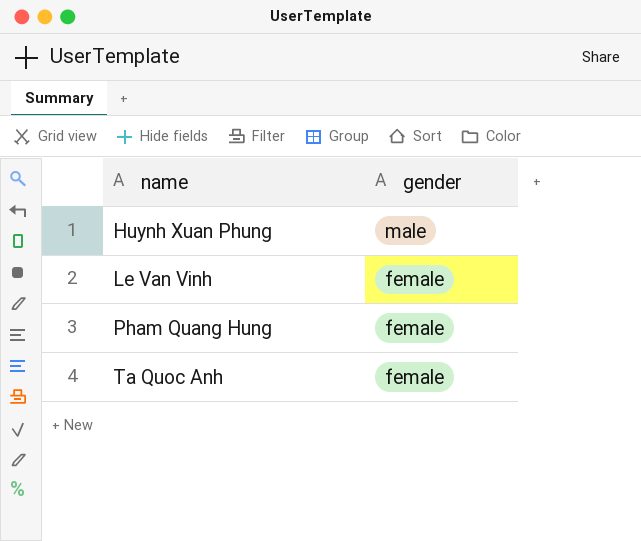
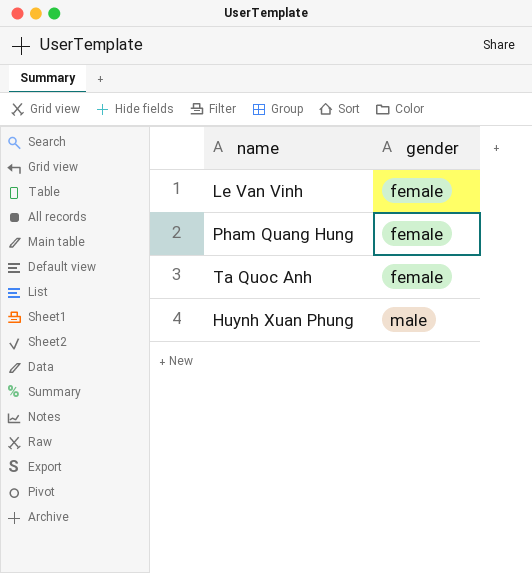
row order: name ascending -> gender ascending

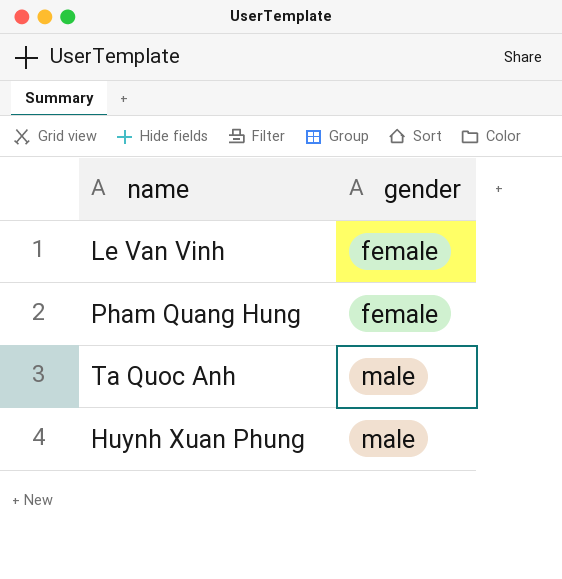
Ta Quoc Anh | gender: female -> male

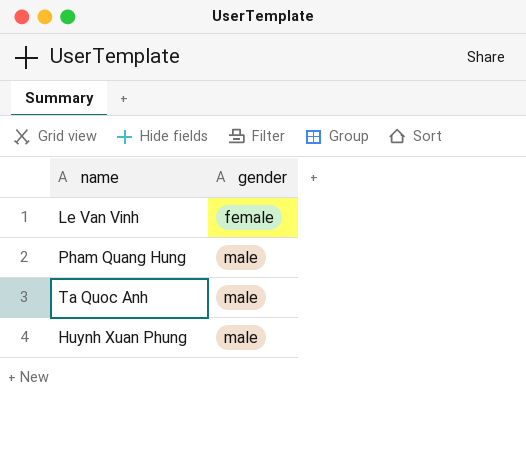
Pham Quang Hung | gender: female -> male

